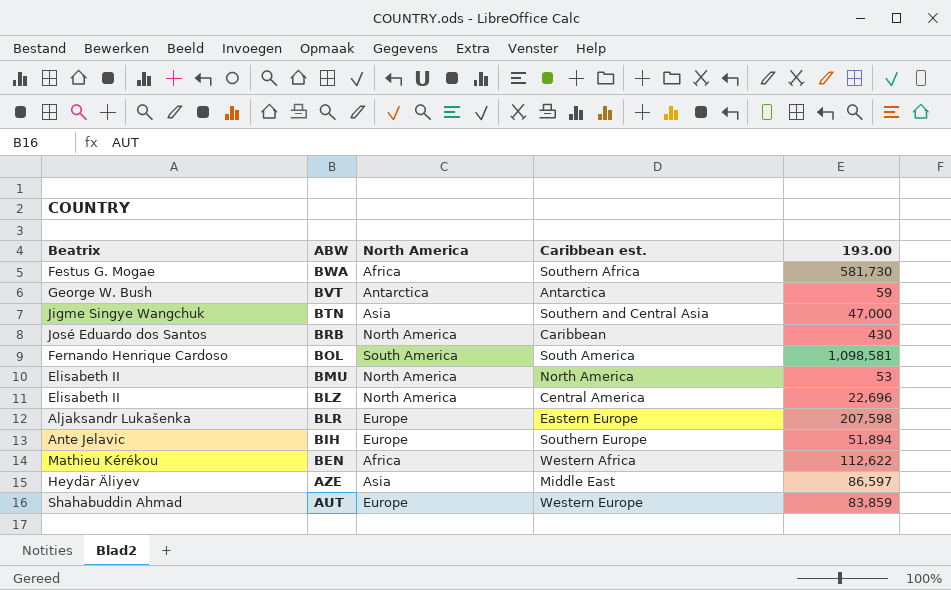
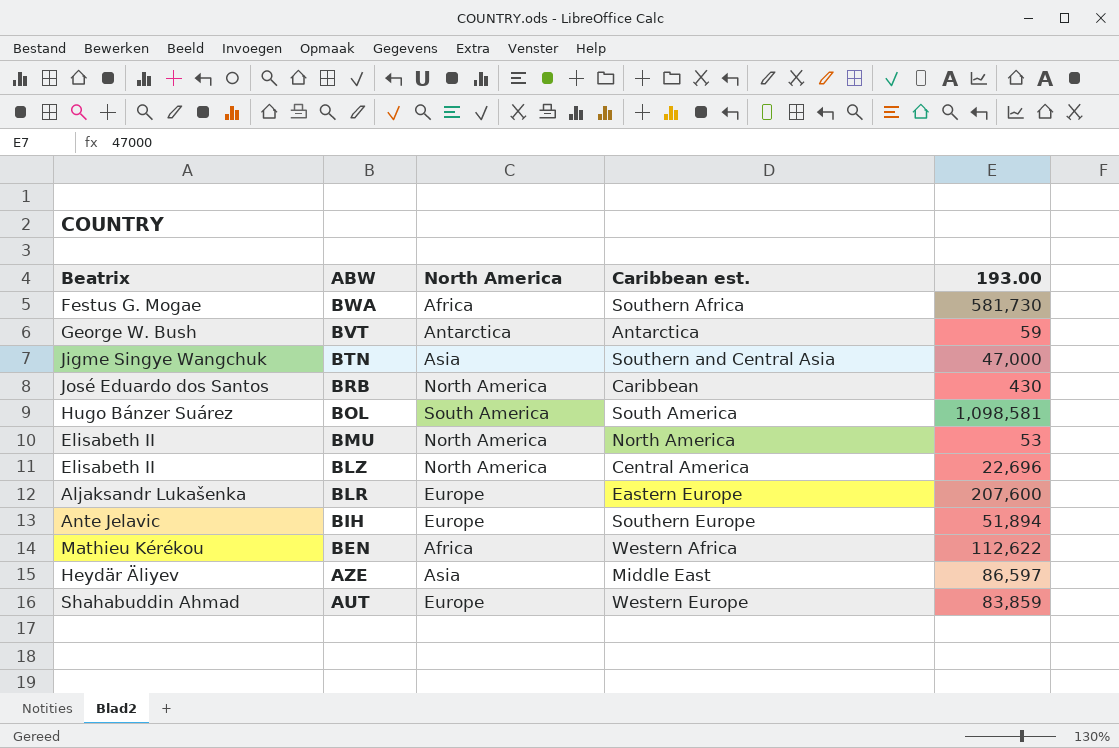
BOL | Beatrix: Fernando Henrique Cardoso -> Hugo Bánzer Suárez
BLR | 193.00: 207,598 -> 207,600

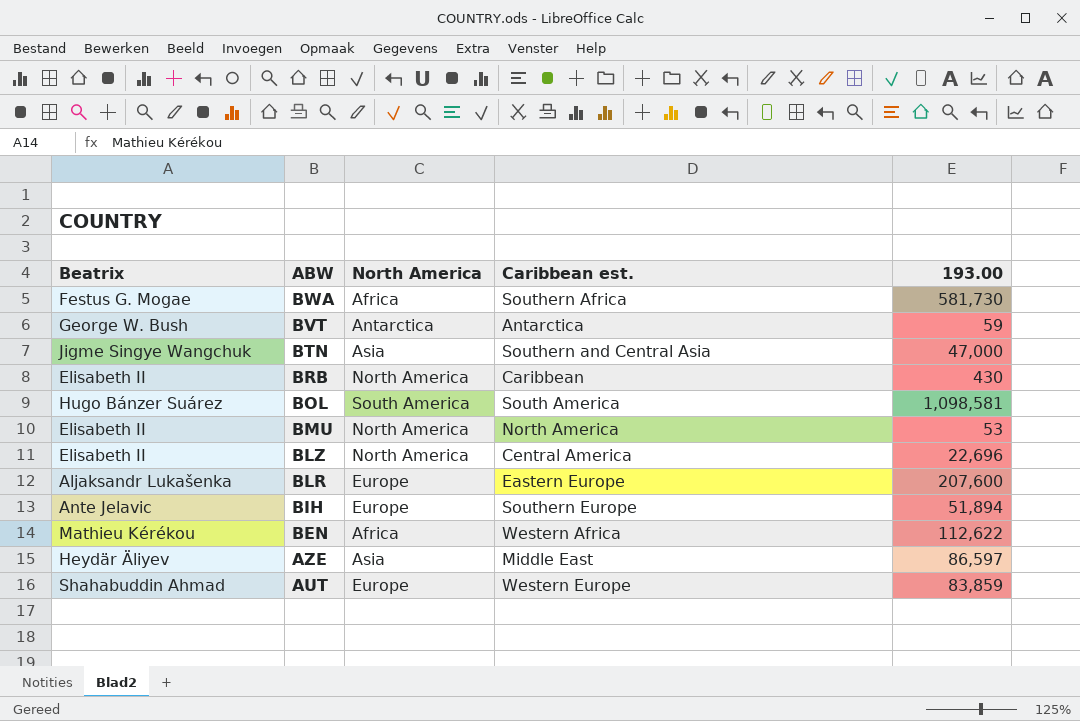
BRB | Beatrix: José Eduardo dos Santos -> Elisabeth II

